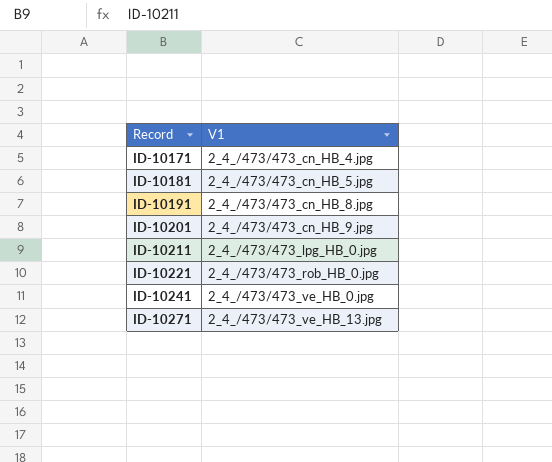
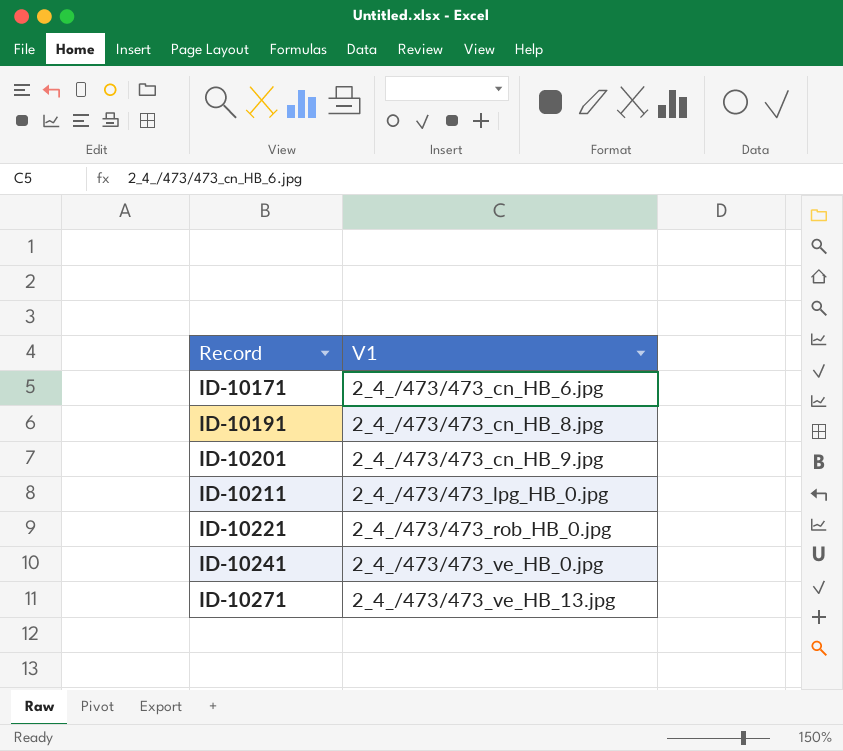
row ID-10181: 2_4_/473/473_cn_HB_5.jpg -> none
ID-10171 | V1: 2_4_/473/473_cn_HB_4.jpg -> 2_4_/473/473_cn_HB_6.jpg

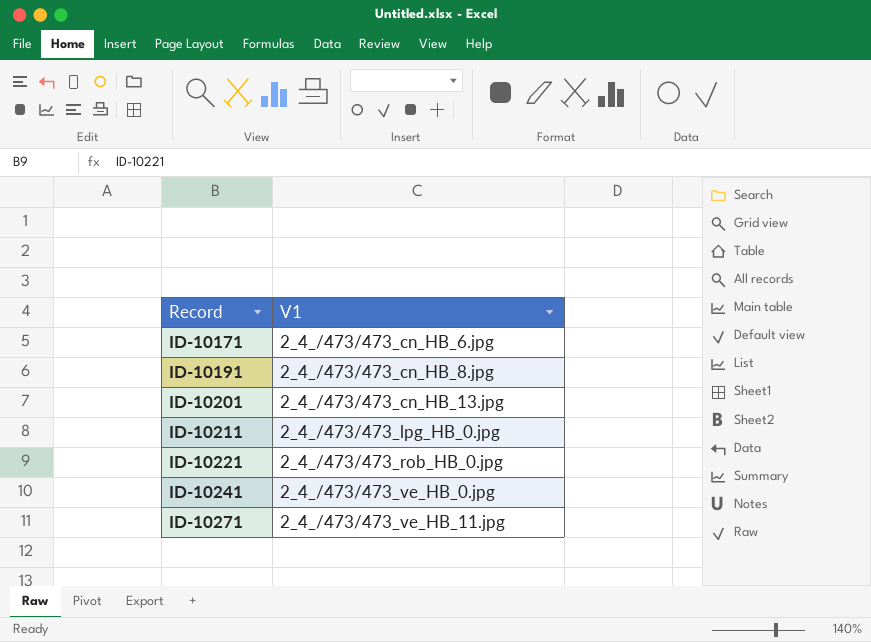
ID-10201 | V1: 2_4_/473/473_cn_HB_9.jpg -> 2_4_/473/473_cn_HB_13.jpg
ID-10271 | V1: 2_4_/473/473_ve_HB_13.jpg -> 2_4_/473/473_ve_HB_11.jpg

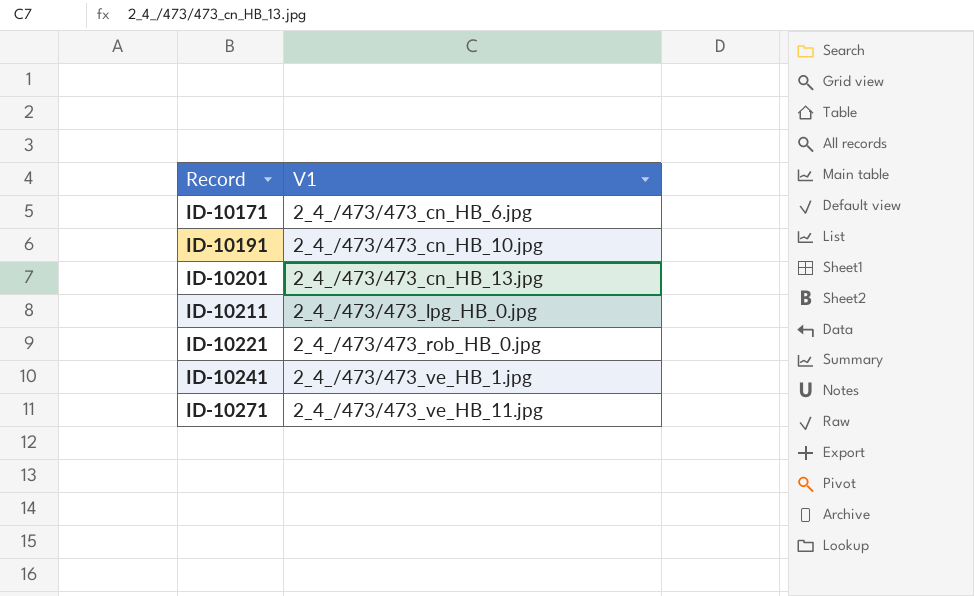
ID-10191 | V1: 2_4_/473/473_cn_HB_8.jpg -> 2_4_/473/473_cn_HB_10.jpg
ID-10241 | V1: 2_4_/473/473_ve_HB_0.jpg -> 2_4_/473/473_ve_HB_1.jpg

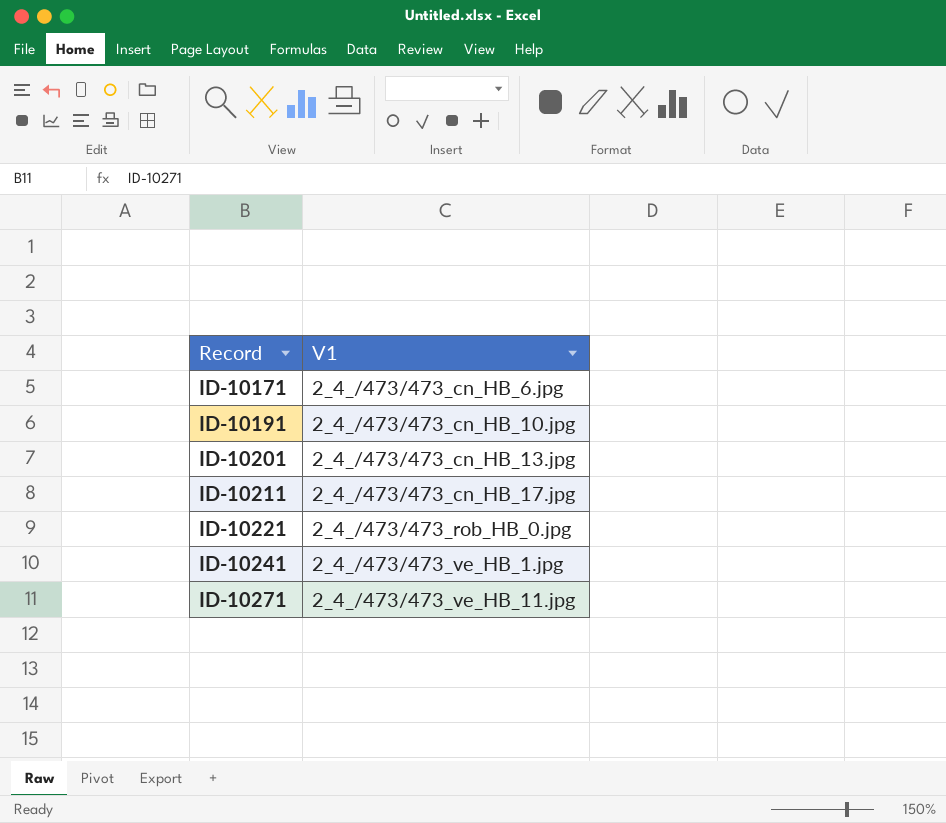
ID-10211 | V1: 2_4_/473/473_lpg_HB_0.jpg -> 2_4_/473/473_cn_HB_17.jpg

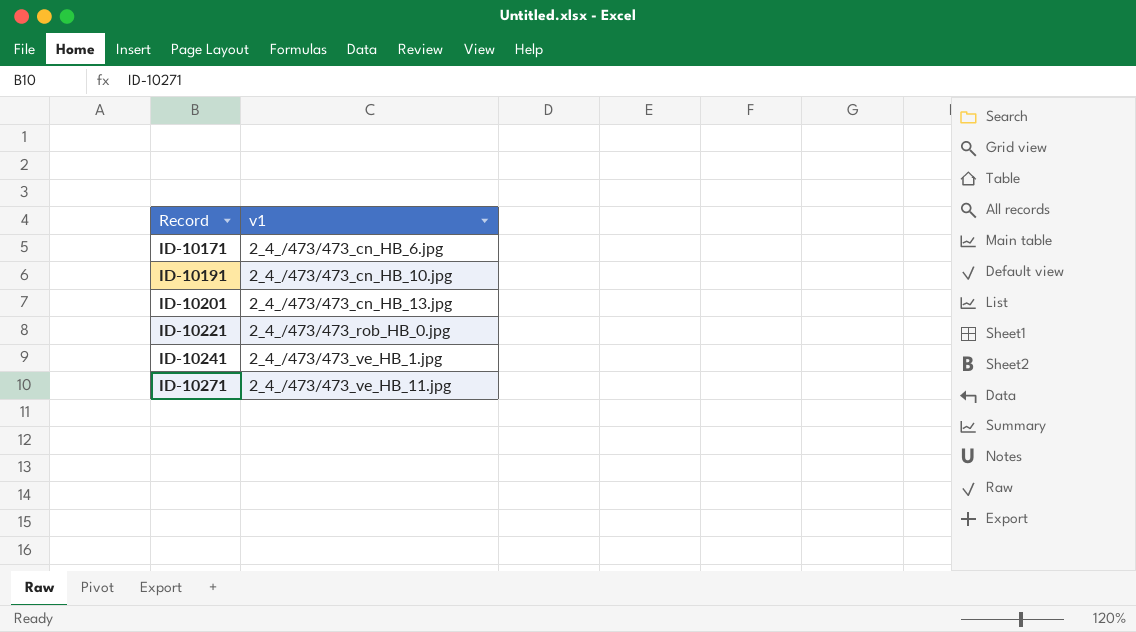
column name: V1 -> v1
row ID-10211: 2_4_/473/473_cn_HB_17.jpg -> none

